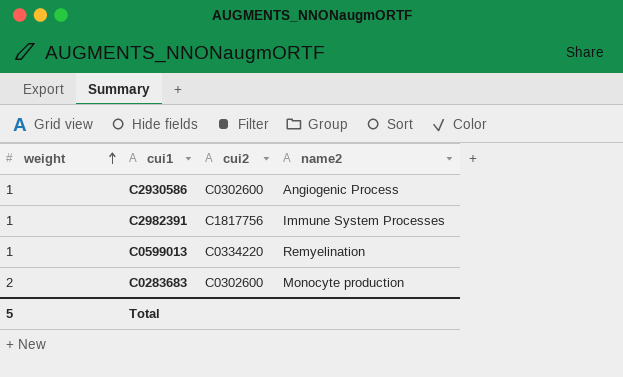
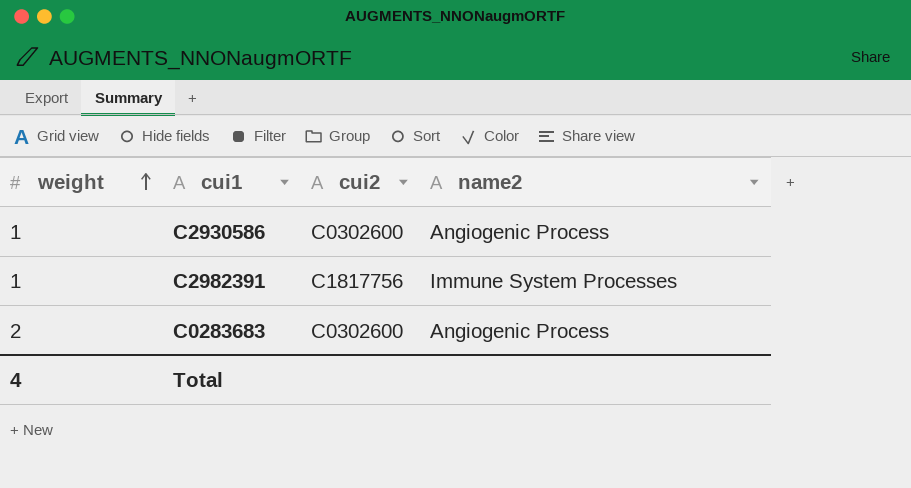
row C0599013: 1 | C0334220 | Remyelination -> none
C0283683 | name2: Monocyte production -> Angiogenic Process
Total | weight: 5 -> 4

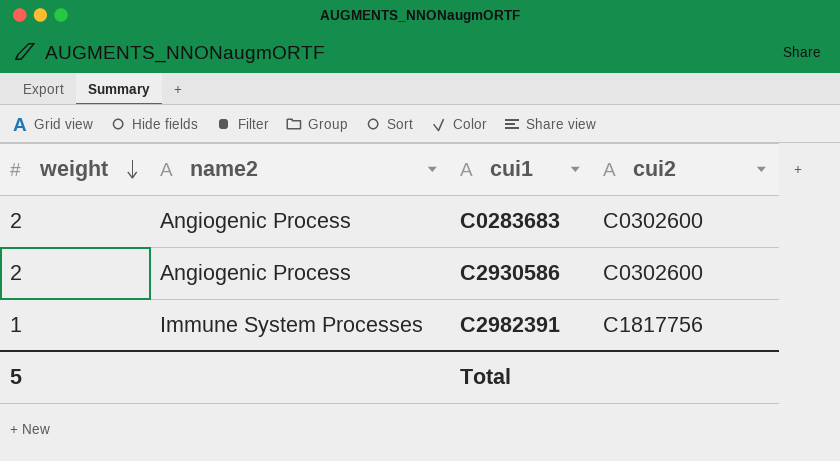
row order: weight ascending -> weight descending
column name2 | position: 4 -> 2
C2930586 | weight: 1 -> 2
Total | weight: 4 -> 5

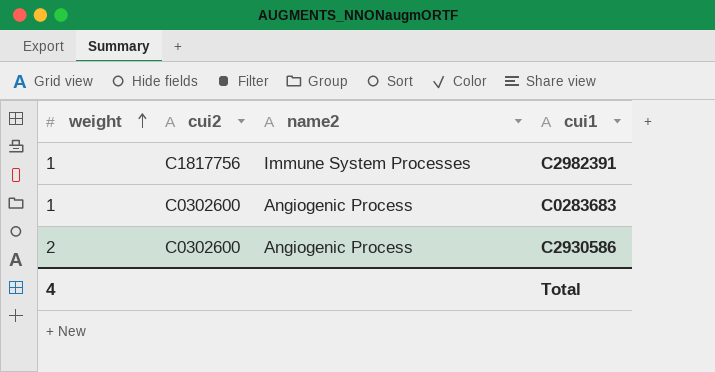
row order: weight descending -> weight ascending
column cui2 | position: 4 -> 2
C0283683 | weight: 2 -> 1
Total | weight: 5 -> 4

